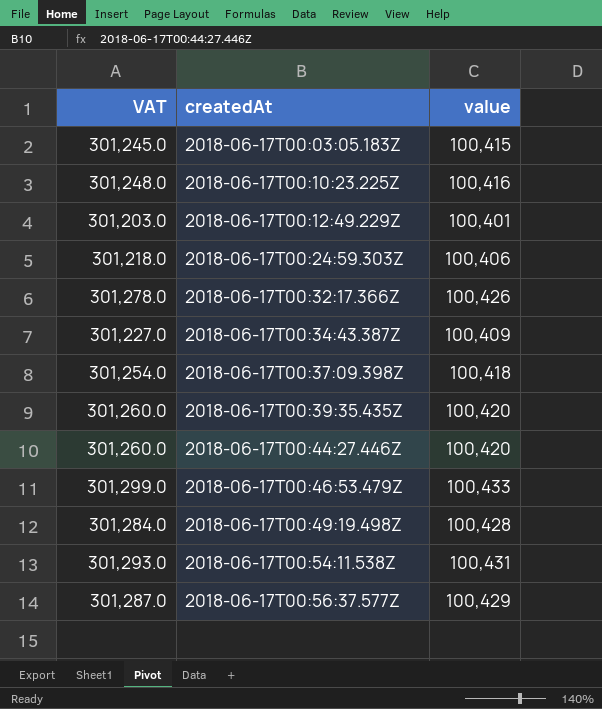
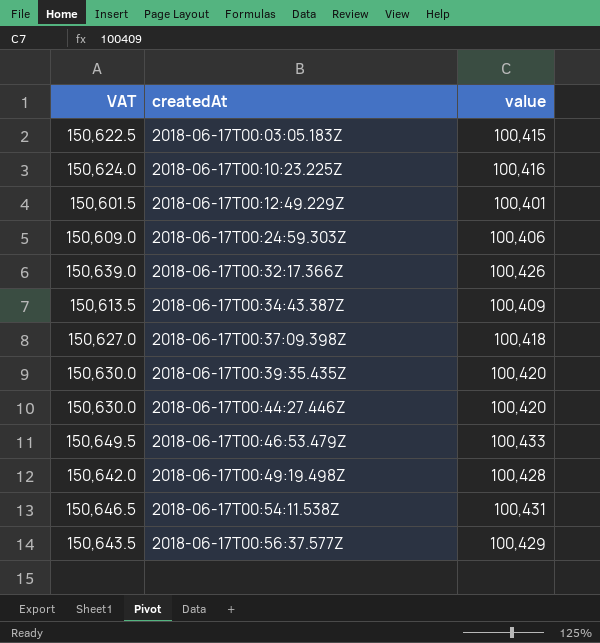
column VAT | formula: [value] * 3 -> [value] * 1.5

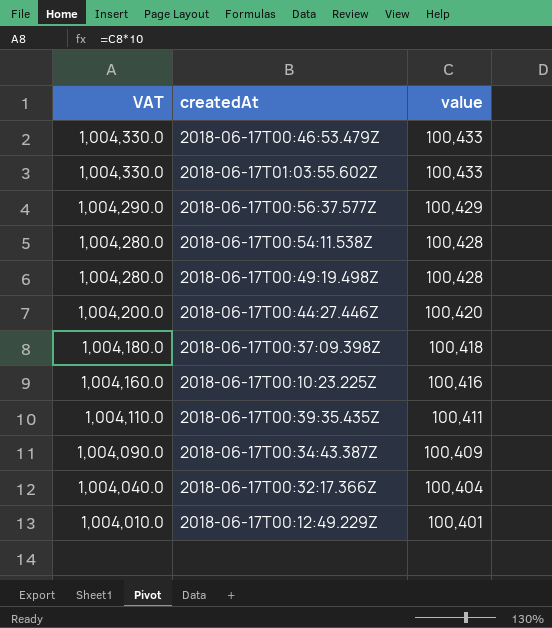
row order: createdAt ascending -> VAT descending
column VAT | formula: [value] * 1.5 -> [value] * 10
row 2018-06-17T00:03:05.183Z: 150,622.5 | 100,415 -> none
row 2018-06-17T00:24:59.303Z: 150,609.0 | 100,406 -> none
row 2018-06-17T01:03:55.602Z: none -> 1,004,330.0 | 100,433
2018-06-17T00:54:11.538Z | value: 100,431 -> 100,428
2018-06-17T00:39:35.435Z | value: 100,420 -> 100,411
2018-06-17T00:32:17.366Z | value: 100,426 -> 100,404

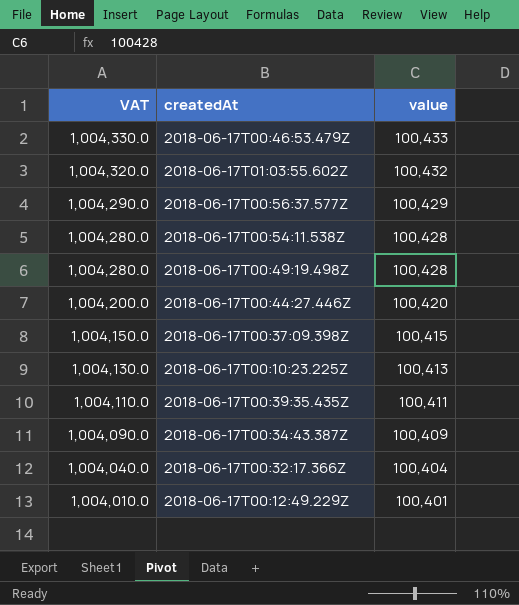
2018-06-17T01:03:55.602Z | VAT: 1,004,330.0 -> 1,004,320.0
2018-06-17T01:03:55.602Z | value: 100,433 -> 100,432
2018-06-17T00:37:09.398Z | VAT: 1,004,180.0 -> 1,004,150.0
2018-06-17T00:37:09.398Z | value: 100,418 -> 100,415
2018-06-17T00:10:23.225Z | VAT: 1,004,160.0 -> 1,004,130.0
2018-06-17T00:10:23.225Z | value: 100,416 -> 100,413

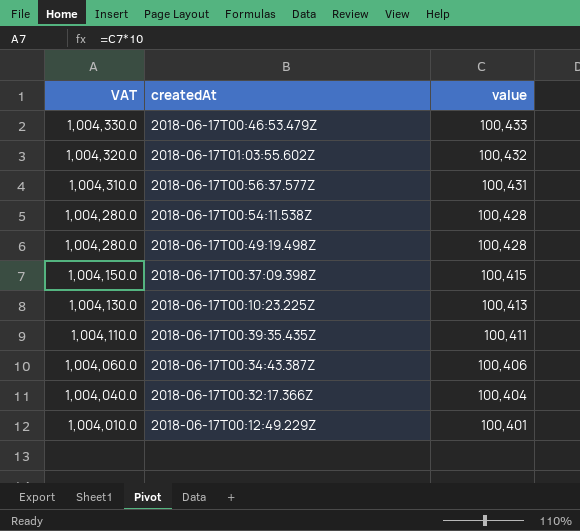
row 2018-06-17T00:44:27.446Z: 1,004,200.0 | 100,420 -> none
2018-06-17T00:56:37.577Z | VAT: 1,004,290.0 -> 1,004,310.0
2018-06-17T00:56:37.577Z | value: 100,429 -> 100,431
2018-06-17T00:34:43.387Z | VAT: 1,004,090.0 -> 1,004,060.0
2018-06-17T00:34:43.387Z | value: 100,409 -> 100,406

